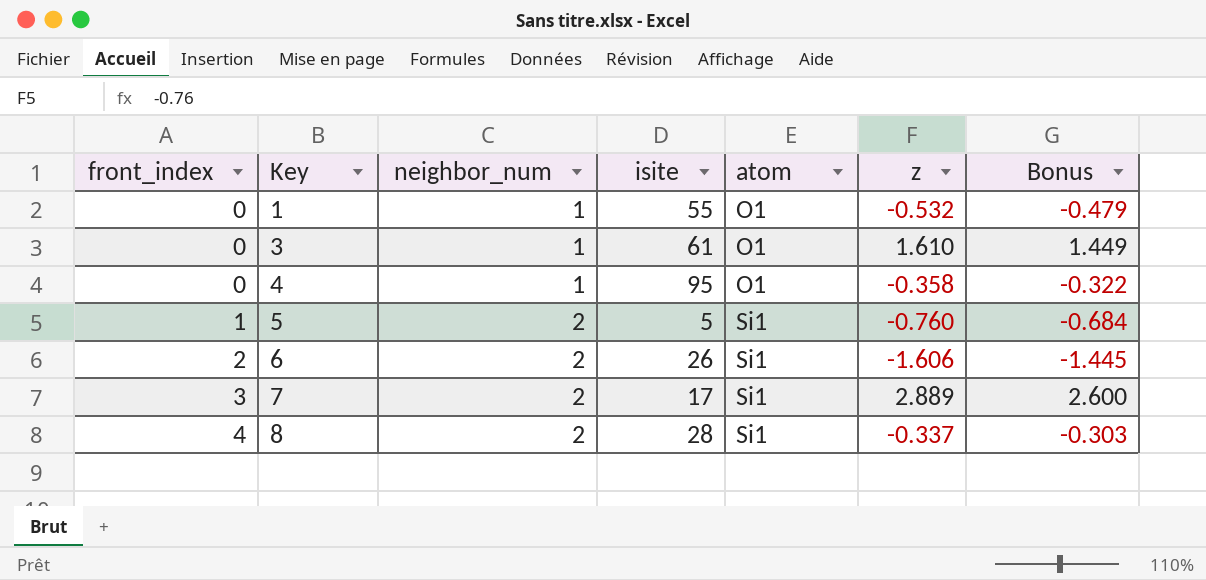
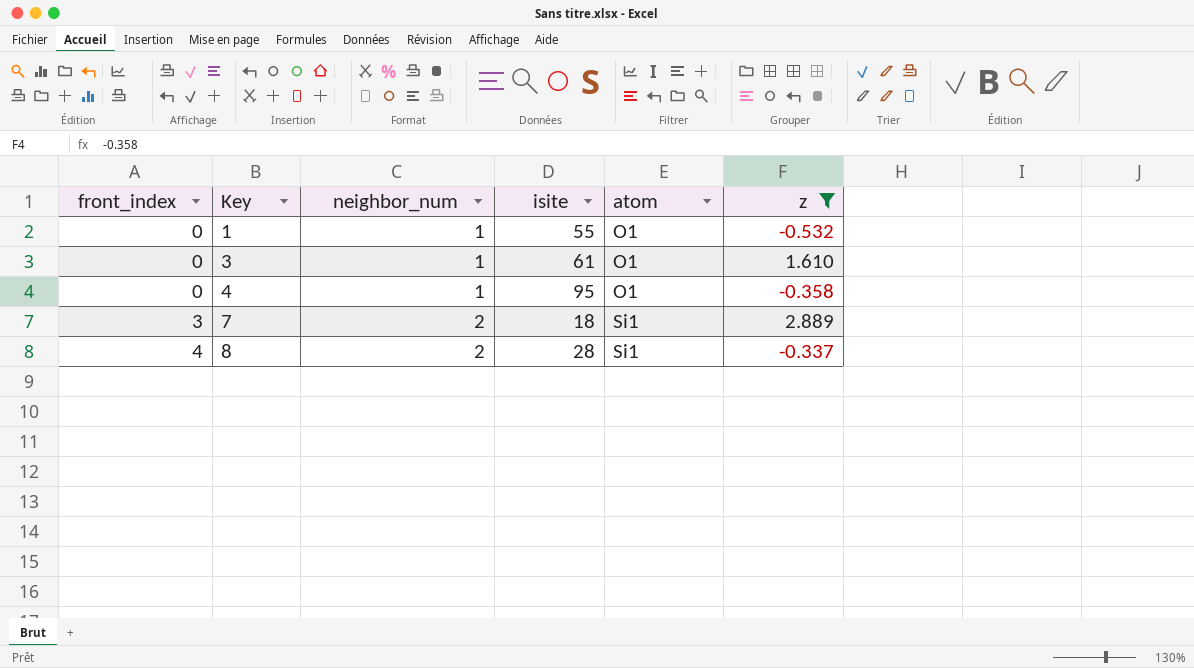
filter: none -> z >= -0.532
column Bonus | formula: [z] * 0.9 -> none
7 | isite: 17 -> 18

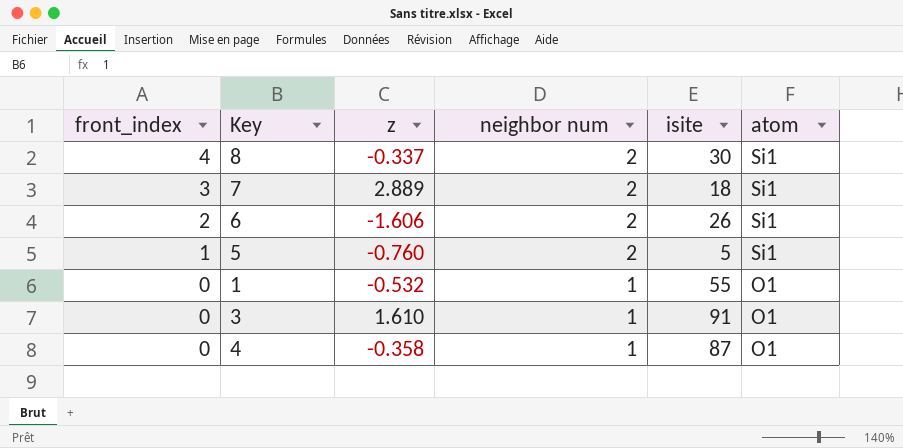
filter: z >= -0.532 -> none
row order: front_index ascending -> front_index descending
column z | position: 6 -> 3
column name: neighbor_num -> neighbor num
8 | isite: 28 -> 30
3 | isite: 61 -> 91
4 | isite: 95 -> 87

